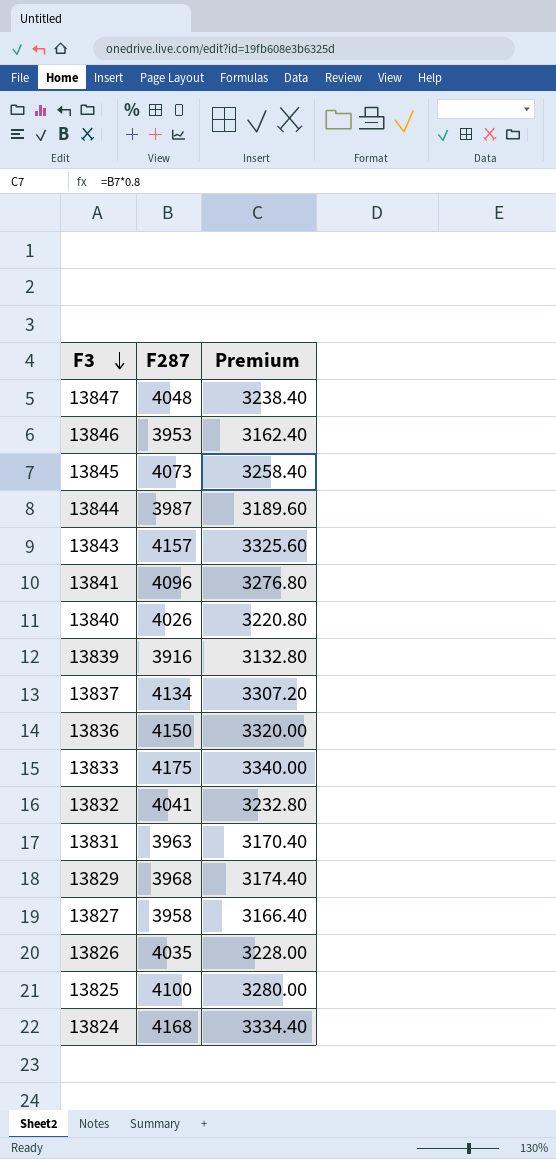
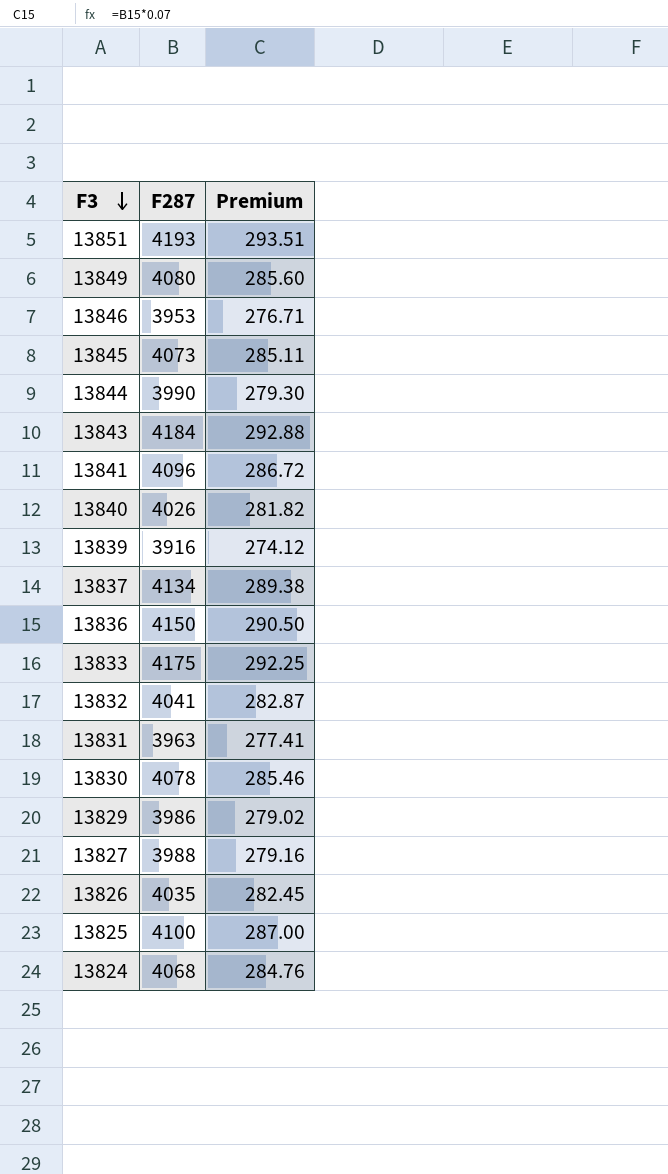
column Premium | formula: [F287] * 0.8 -> [F287] * 0.07
row 13847: 4048 | 3238.40 -> none
row 13851: none -> 4193 | 293.51
row 13849: none -> 4080 | 285.60
13844 | F287: 3987 -> 3990
13843 | F287: 4157 -> 4184
row 13830: none -> 4078 | 285.46
13829 | F287: 3968 -> 3986
13827 | F287: 3958 -> 3988
13824 | F287: 4168 -> 4068

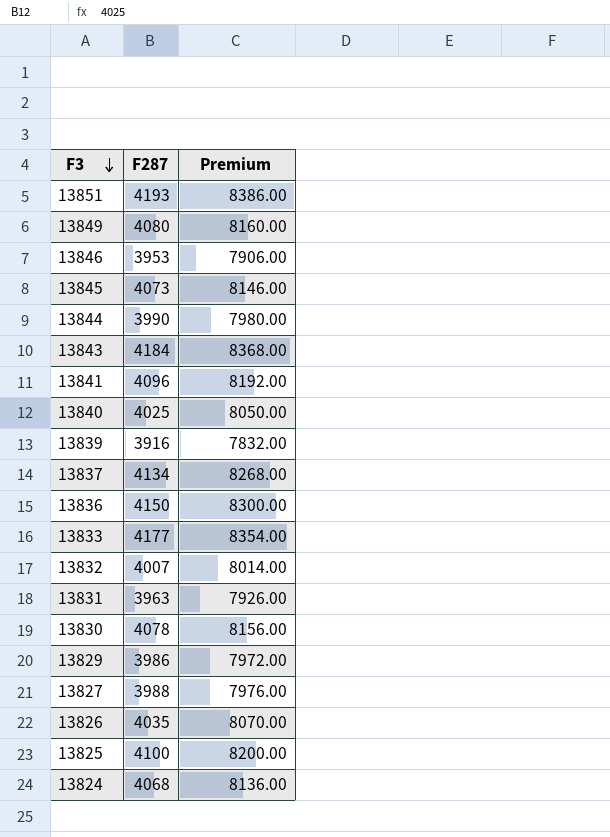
column Premium | formula: [F287] * 0.07 -> [F287] * 2
13840 | F287: 4026 -> 4025
13833 | F287: 4175 -> 4177
13832 | F287: 4041 -> 4007

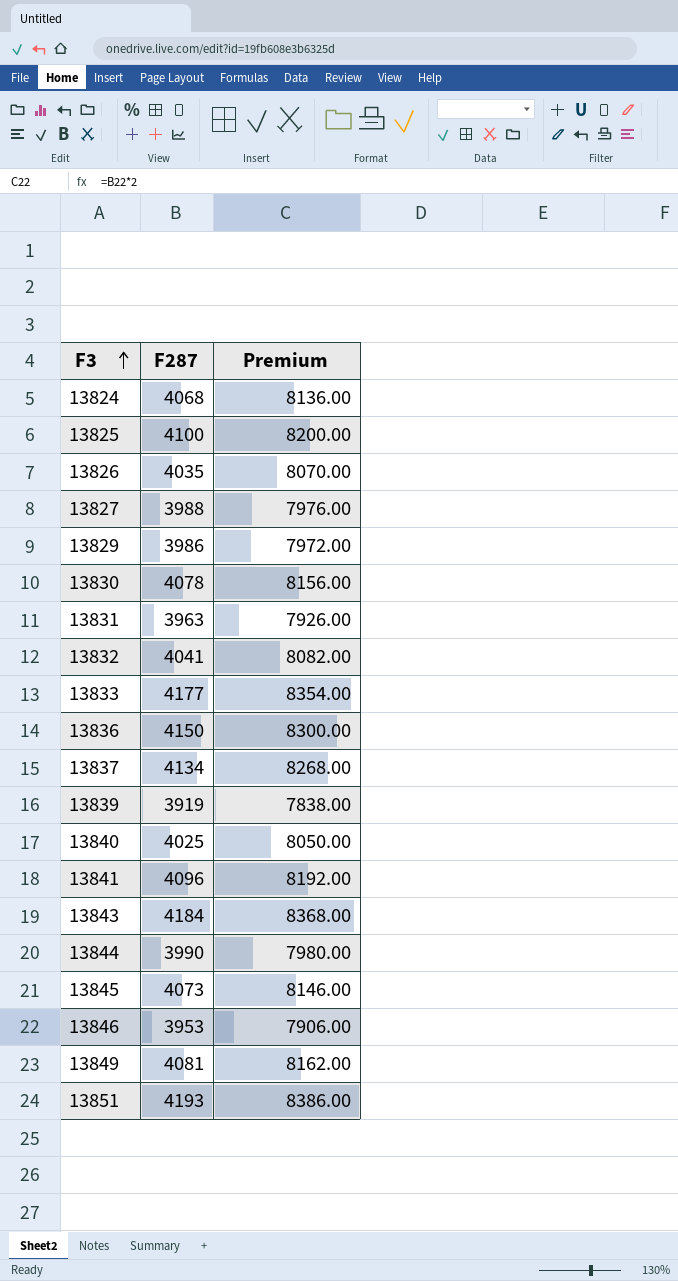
row order: F3 descending -> F3 ascending
13832 | F287: 4007 -> 4041
13832 | Premium: 8014.00 -> 8082.00
13839 | F287: 3916 -> 3919
13839 | Premium: 7832.00 -> 7838.00
13849 | F287: 4080 -> 4081
13849 | Premium: 8160.00 -> 8162.00

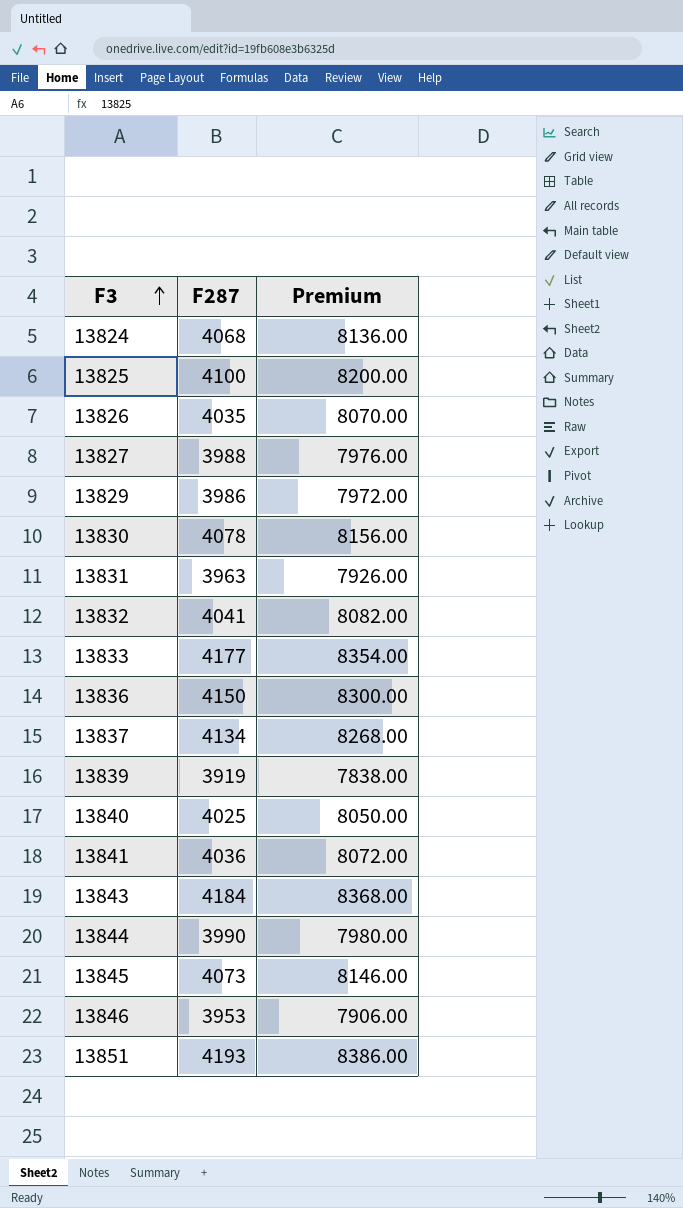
row 13849: 4081 | 8162.00 -> none
13841 | F287: 4096 -> 4036
13841 | Premium: 8192.00 -> 8072.00

